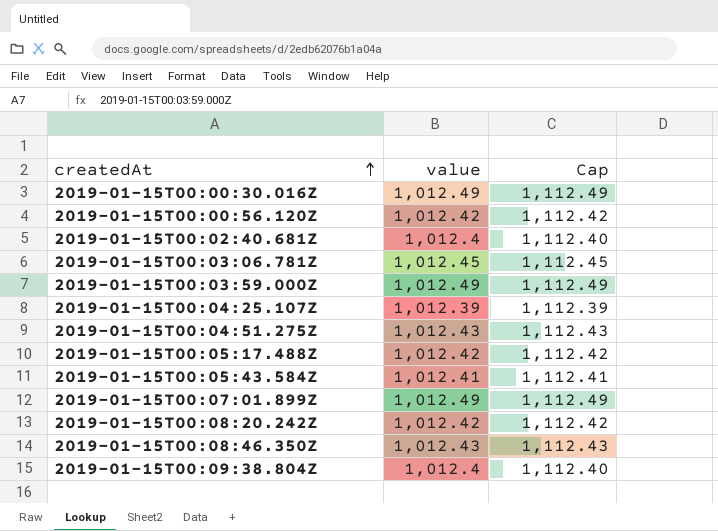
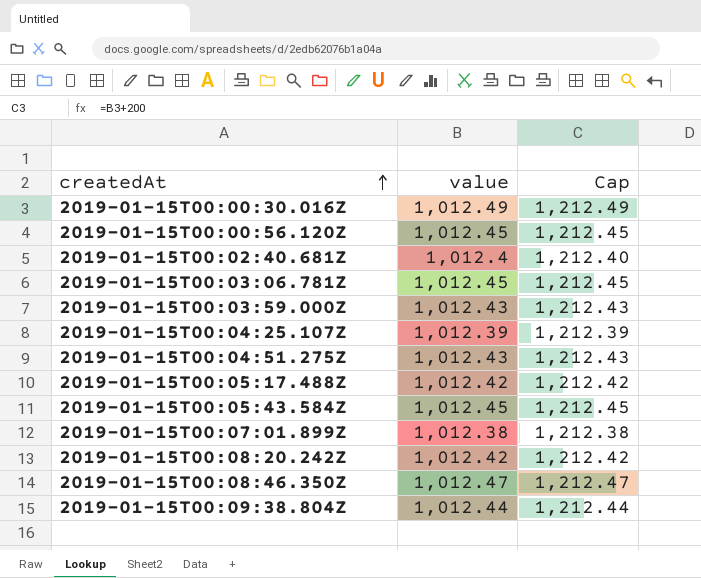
column Cap | formula: [value] + 100 -> [value] + 200
2019-01-15T00:00:56.120Z | value: 1,012.42 -> 1,012.45
2019-01-15T00:03:59.000Z | value: 1,012.49 -> 1,012.43
2019-01-15T00:05:43.584Z | value: 1,012.41 -> 1,012.45
2019-01-15T00:07:01.899Z | value: 1,012.49 -> 1,012.38
2019-01-15T00:08:46.350Z | value: 1,012.43 -> 1,012.47
2019-01-15T00:09:38.804Z | value: 1,012.4 -> 1,012.44

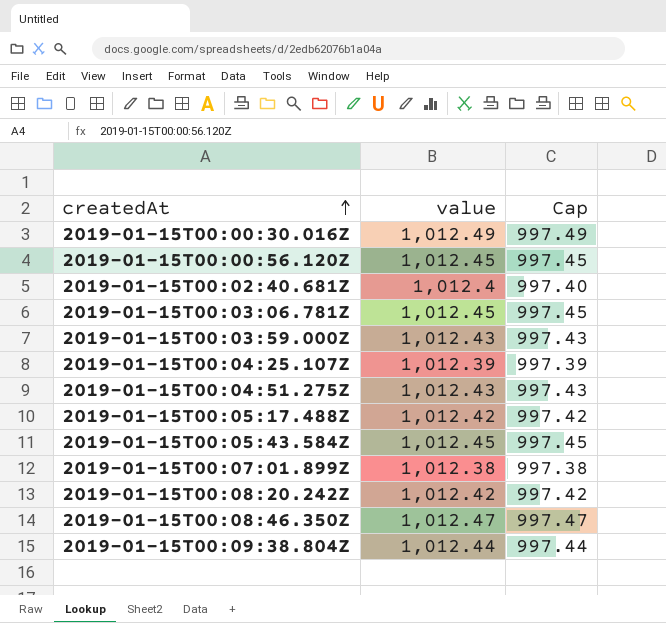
column Cap | formula: [value] + 200 -> [value] - 15

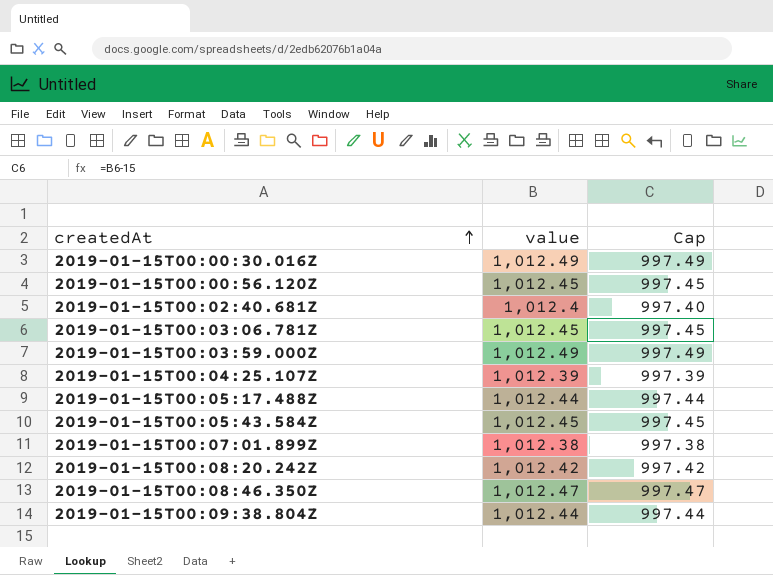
row 2019-01-15T00:04:51.275Z: 1,012.43 | 997.43 -> none
2019-01-15T00:03:59.000Z | value: 1,012.43 -> 1,012.49
2019-01-15T00:03:59.000Z | Cap: 997.43 -> 997.49
2019-01-15T00:05:17.488Z | value: 1,012.42 -> 1,012.44
2019-01-15T00:05:17.488Z | Cap: 997.42 -> 997.44

